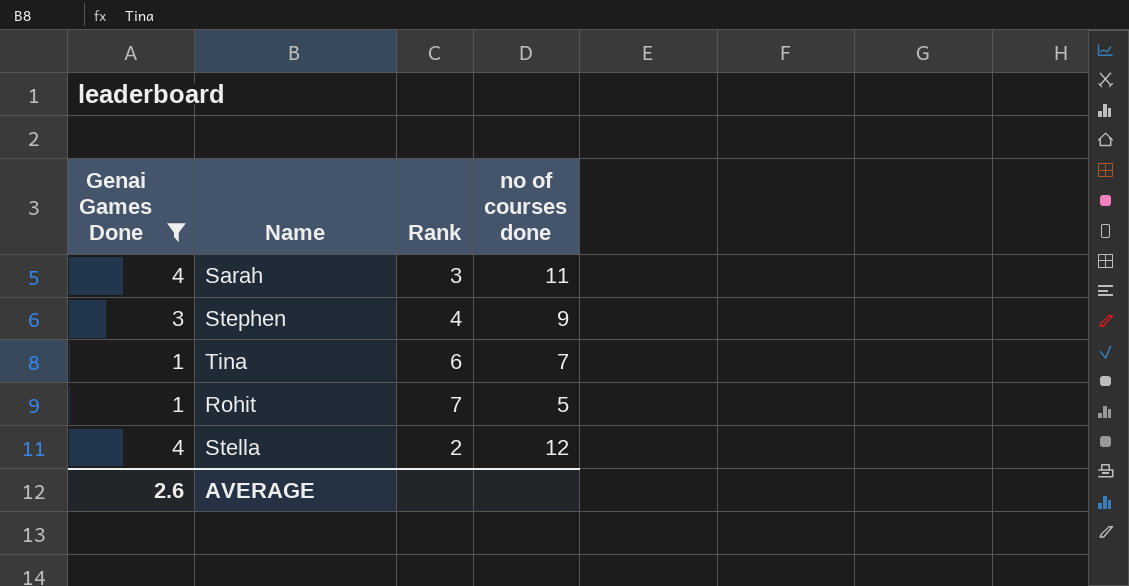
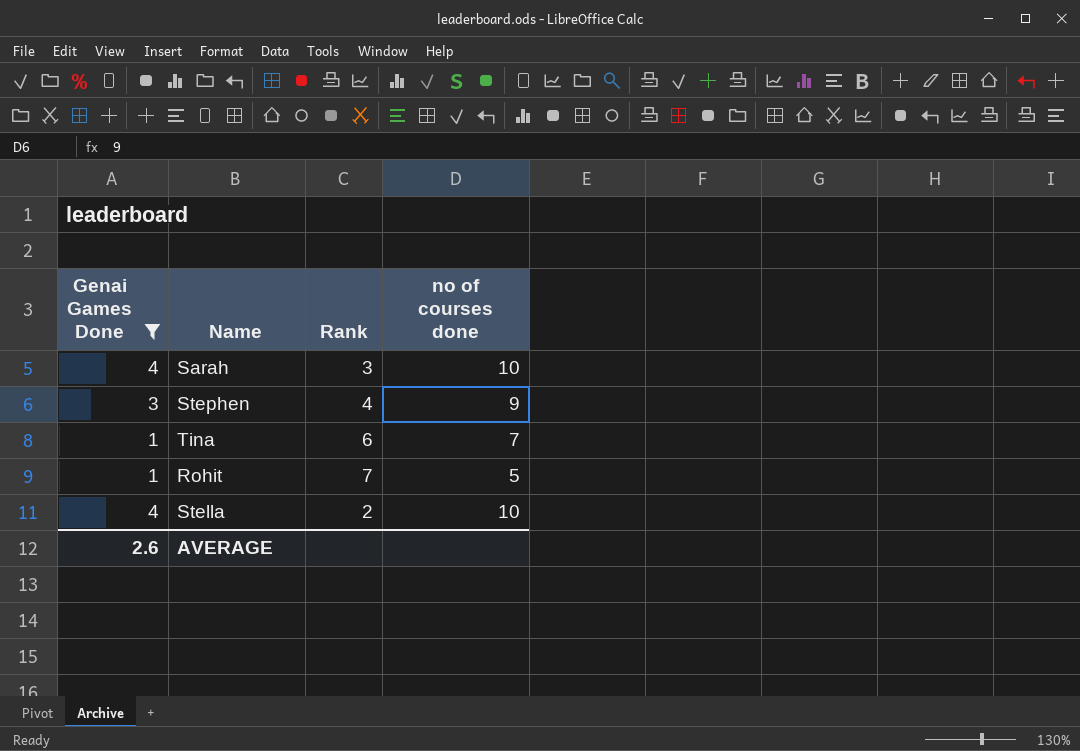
Sarah | no of courses done: 11 -> 10
Stella | no of courses done: 12 -> 10

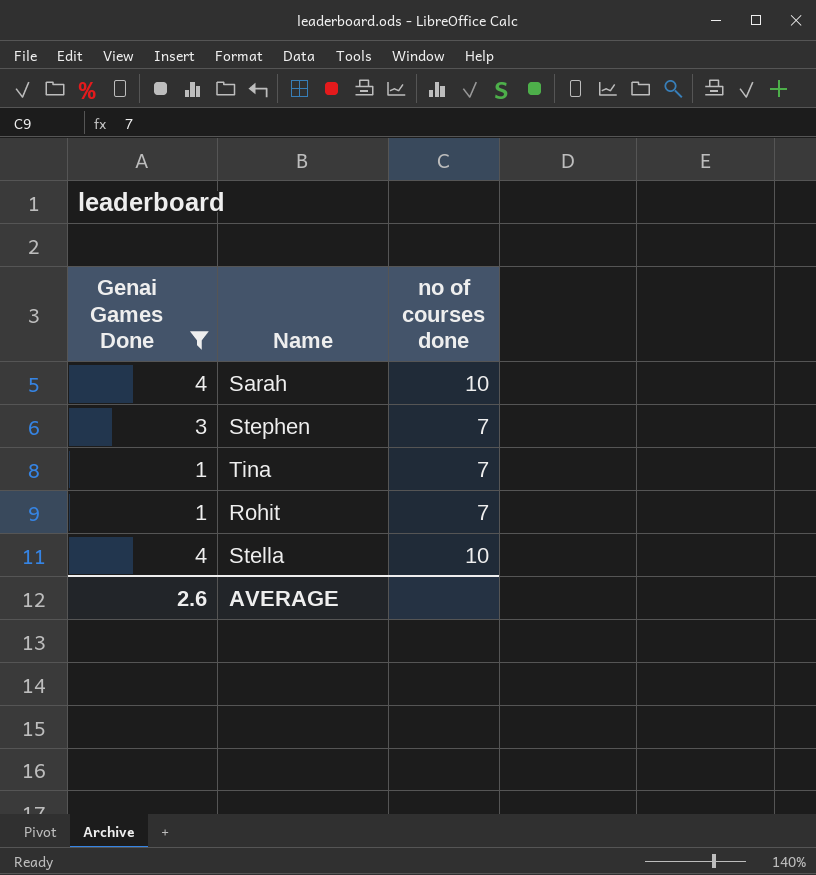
column Rank | position: 3 -> none
Stephen | no of courses done: 9 -> 7
Rohit | no of courses done: 5 -> 7

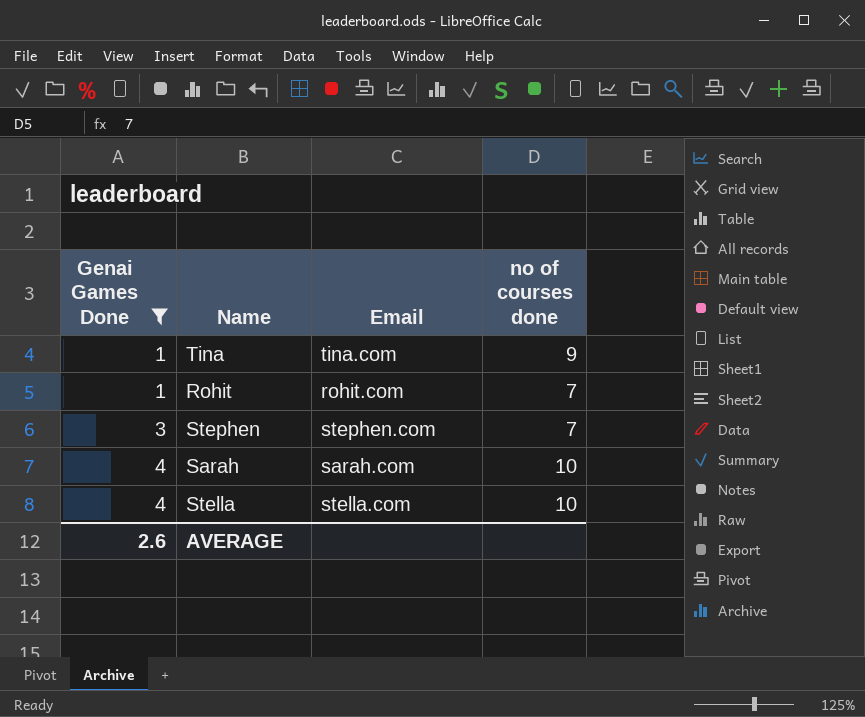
row order: none -> Genai Games Done ascending
column Email | position: none -> 3
Tina | no of courses done: 7 -> 9

